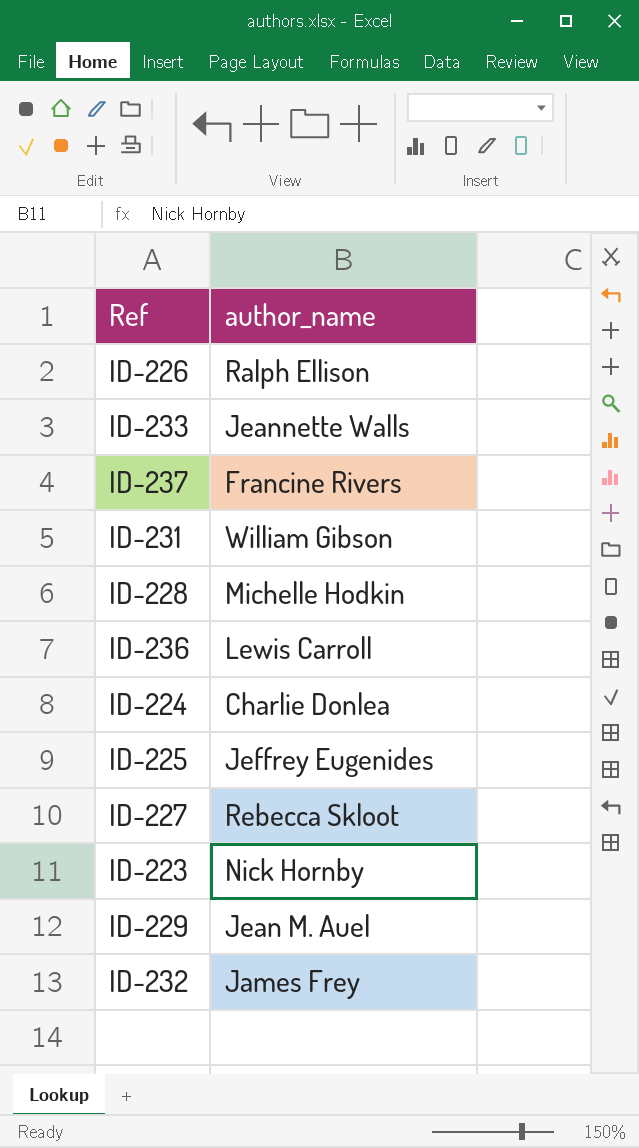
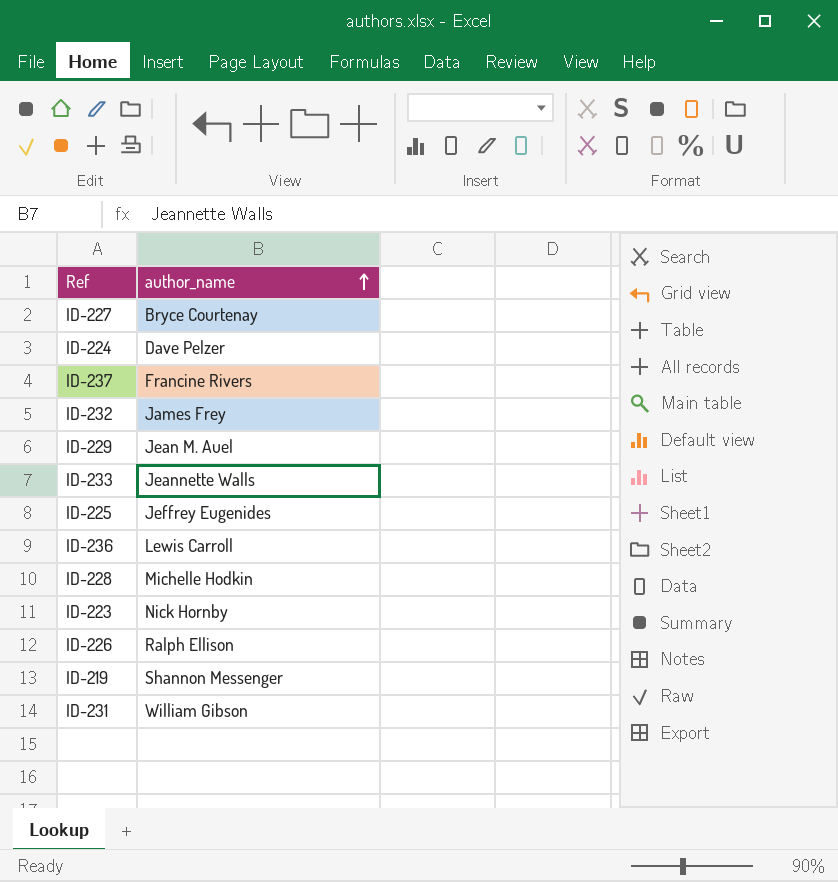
row order: none -> author_name ascending
ID-227 | author_name: Rebecca Skloot -> Bryce Courtenay
ID-224 | author_name: Charlie Donlea -> Dave Pelzer
row ID-219: none -> Shannon Messenger

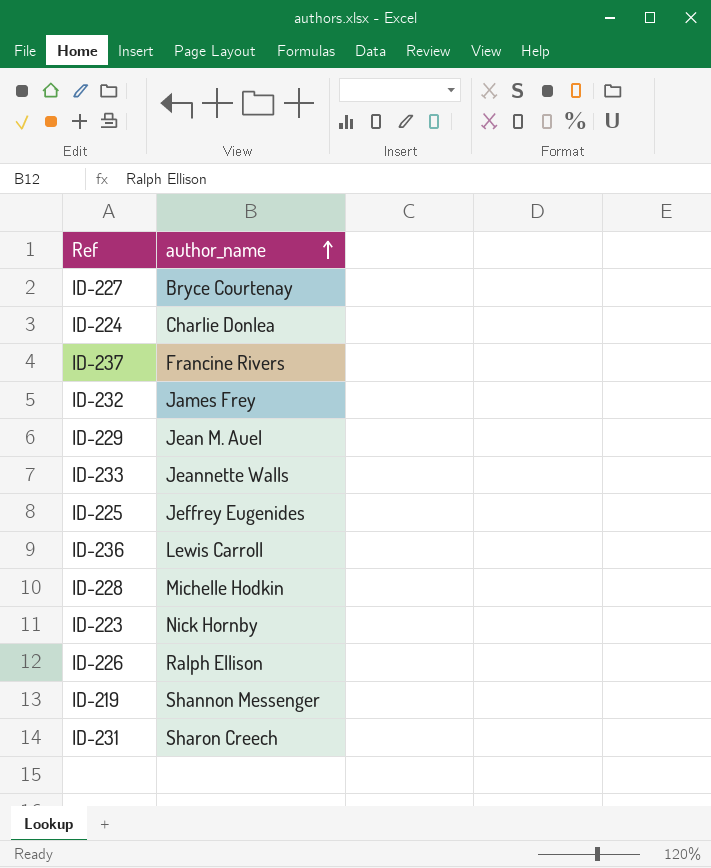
ID-224 | author_name: Dave Pelzer -> Charlie Donlea
ID-231 | author_name: William Gibson -> Sharon Creech

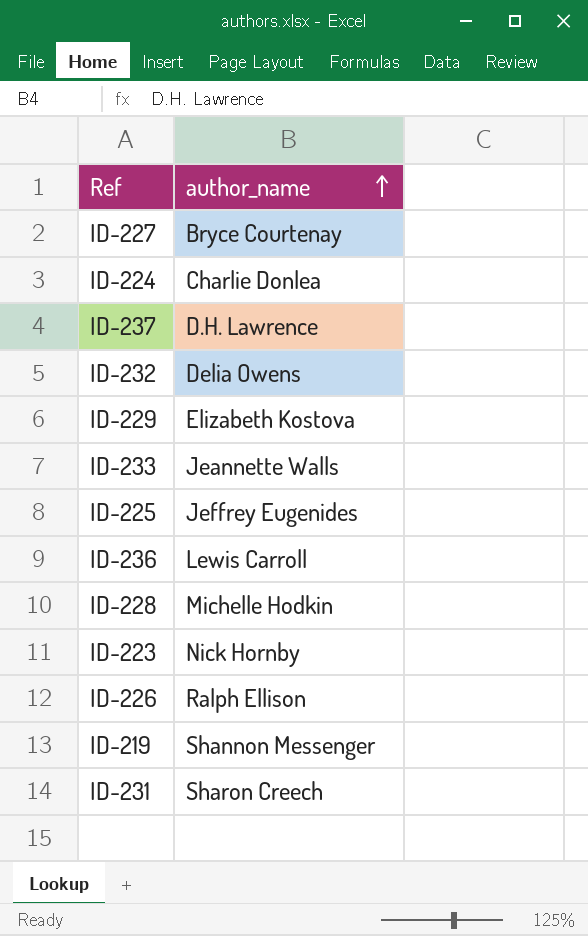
ID-237 | author_name: Francine Rivers -> D.H. Lawrence
ID-232 | author_name: James Frey -> Delia Owens
ID-229 | author_name: Jean M. Auel -> Elizabeth Kostova

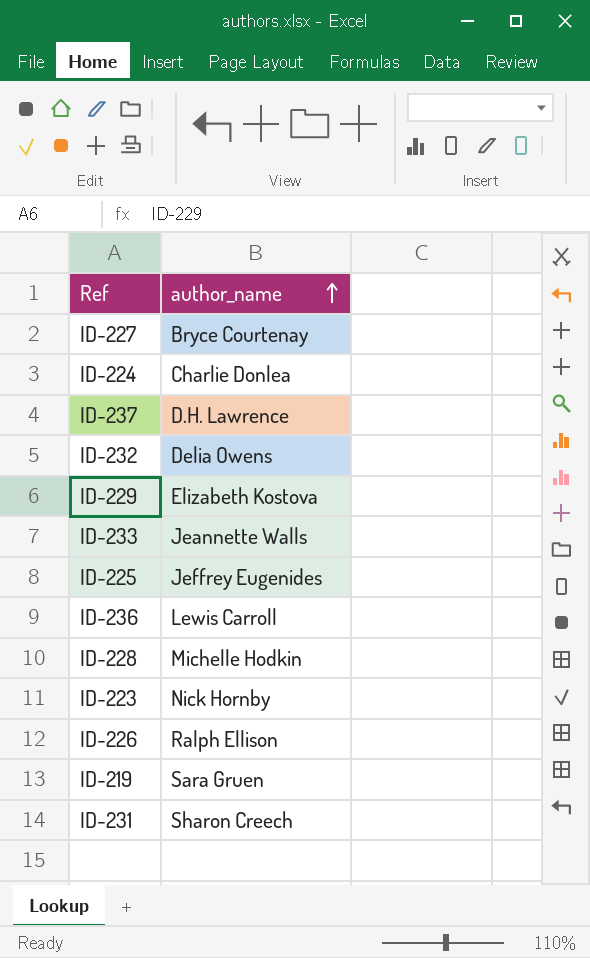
ID-219 | author_name: Shannon Messenger -> Sara Gruen

